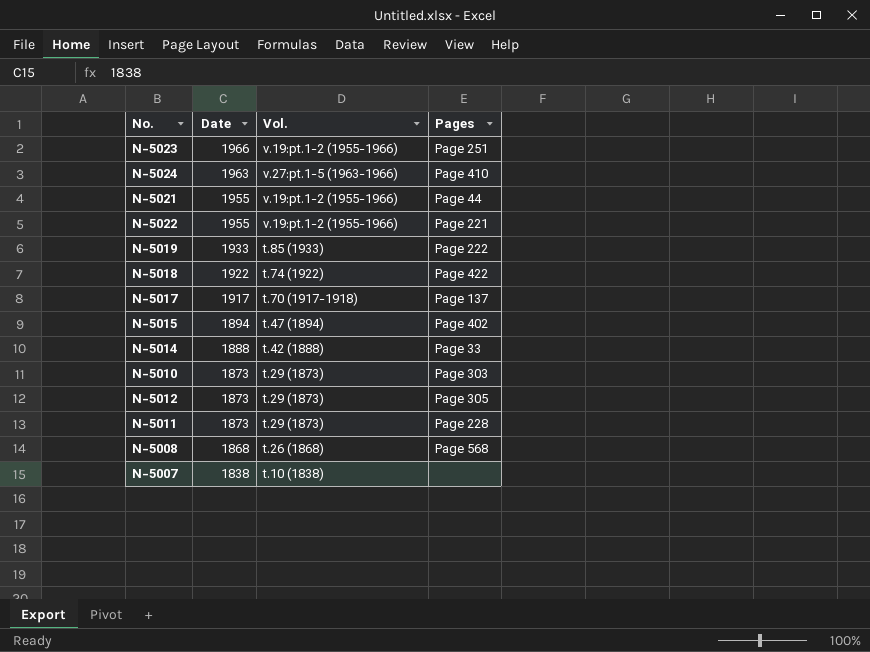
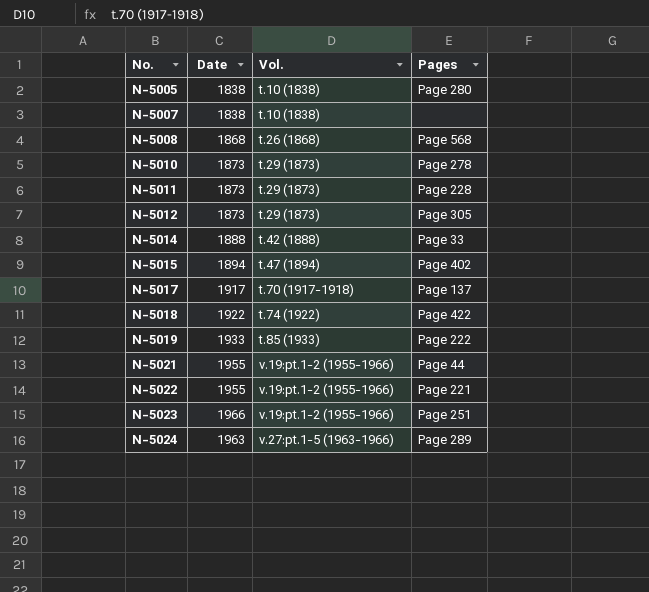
row order: Date descending -> No. ascending
row N-5005: none -> 1838 | t.10 (1838) | Page 280
N-5010 | Pages: Page 303 -> Page 278
N-5024 | Pages: Page 410 -> Page 289

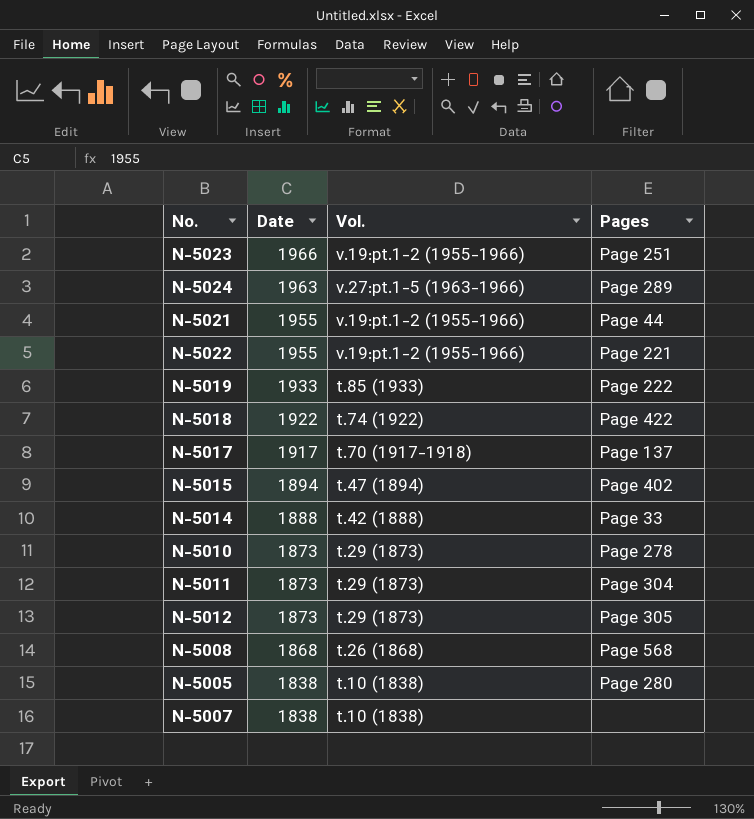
row order: No. ascending -> Date descending
N-5011 | Pages: Page 228 -> Page 304

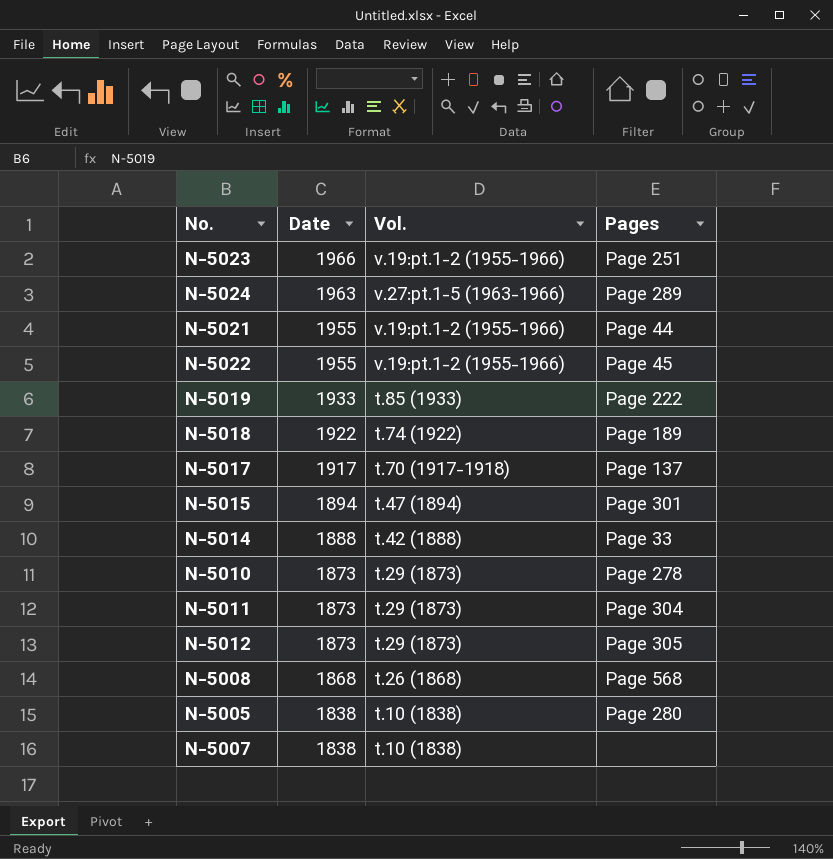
N-5022 | Pages: Page 221 -> Page 45
N-5018 | Pages: Page 422 -> Page 189
N-5015 | Pages: Page 402 -> Page 301

